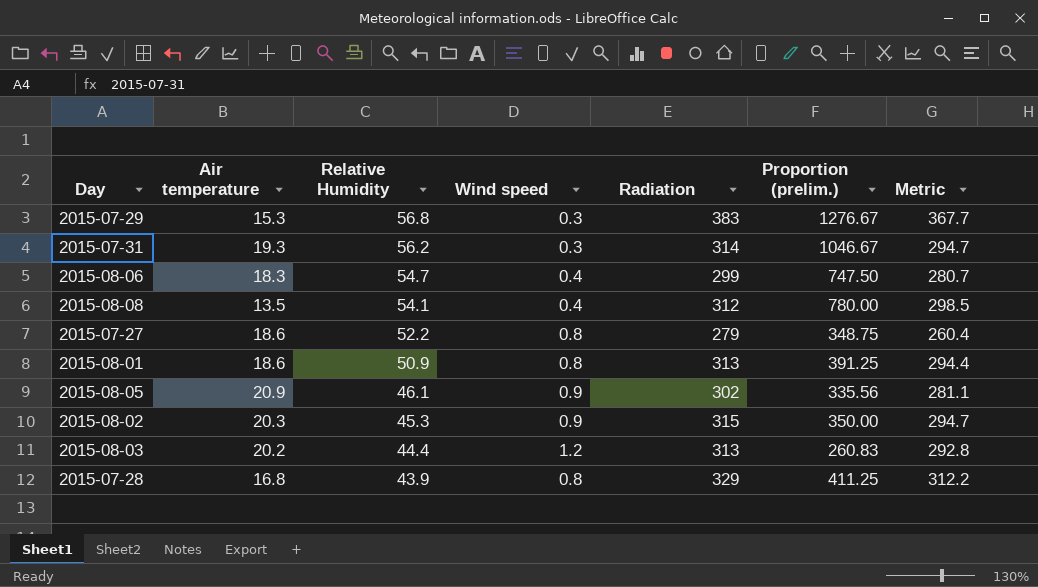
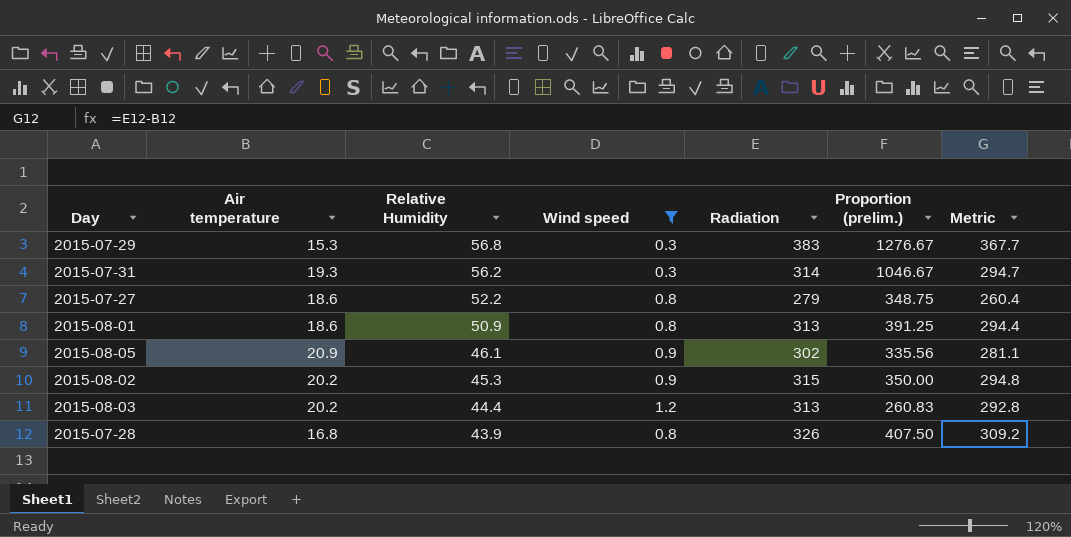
filter: none -> Wind speed != 0.4
2015-08-02 | Air temperature: 20.3 -> 20.2
2015-08-02 | Metric: 294.7 -> 294.8
2015-07-28 | Radiation: 329 -> 326
2015-07-28 | Proportion (prelim.): 411.25 -> 407.50
2015-07-28 | Metric: 312.2 -> 309.2

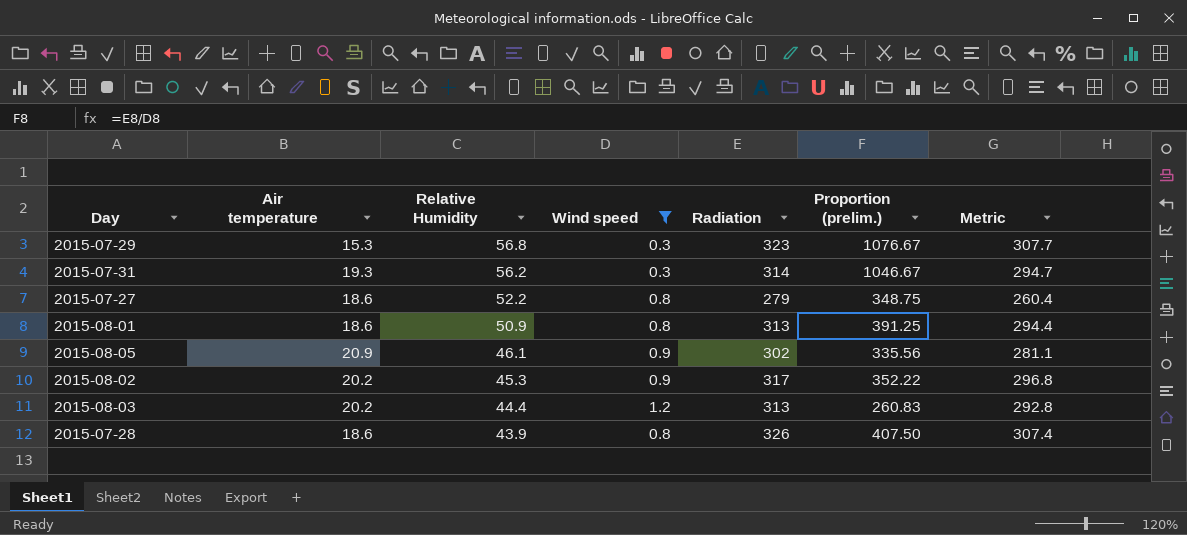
2015-07-29 | Radiation: 383 -> 323
2015-07-29 | Proportion (prelim.): 1276.67 -> 1076.67
2015-07-29 | Metric: 367.7 -> 307.7
2015-08-02 | Radiation: 315 -> 317
2015-08-02 | Proportion (prelim.): 350.00 -> 352.22
2015-08-02 | Metric: 294.8 -> 296.8
2015-07-28 | Air temperature: 16.8 -> 18.6
2015-07-28 | Metric: 309.2 -> 307.4

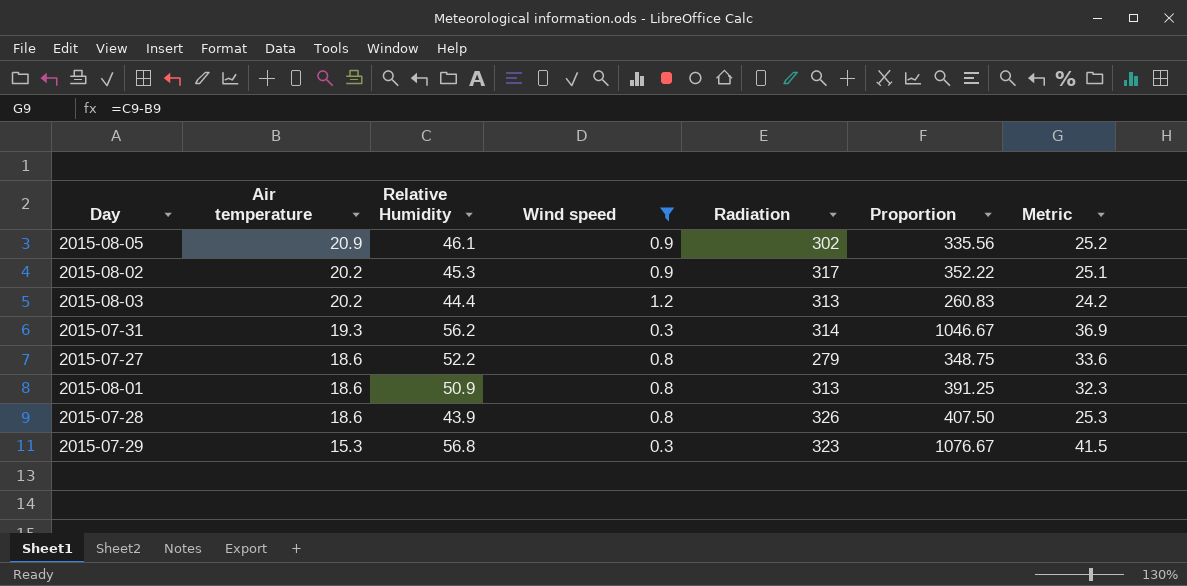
row order: Relative Humidity descending -> Air temperature descending
column name: Proportion (prelim.) -> Proportion
column Metric | formula: [Radiation] - [Air temperature] -> [Relative Humidity] - [Air temperature]

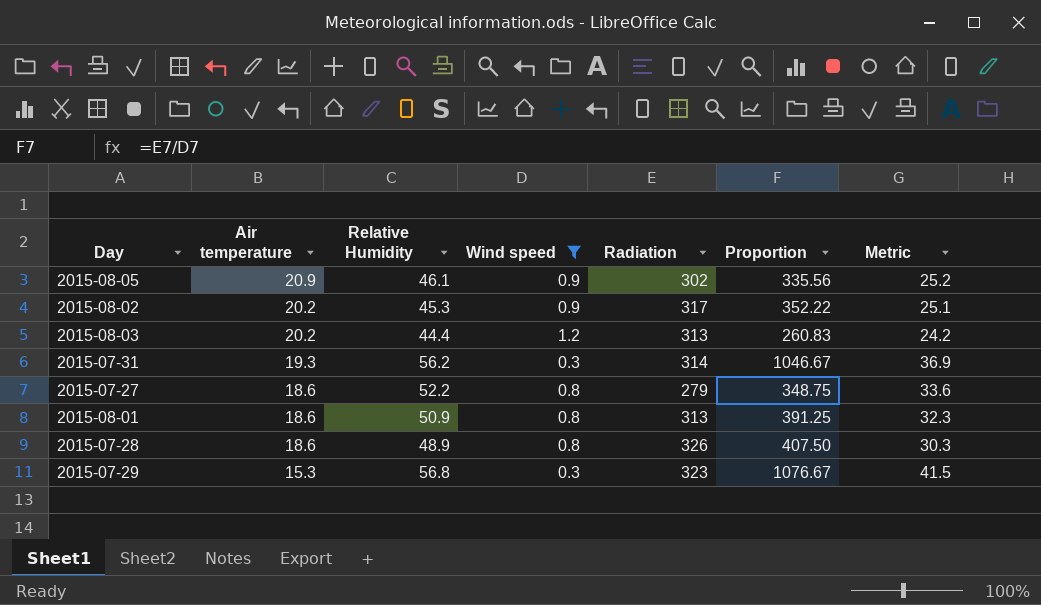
2015-07-28 | Relative Humidity: 43.9 -> 48.9
2015-07-28 | Metric: 25.3 -> 30.3

